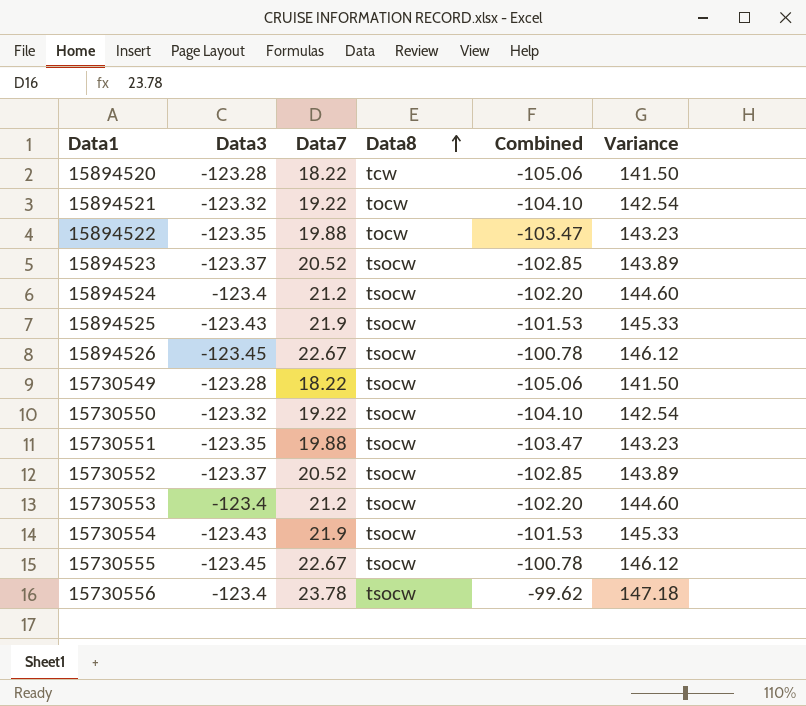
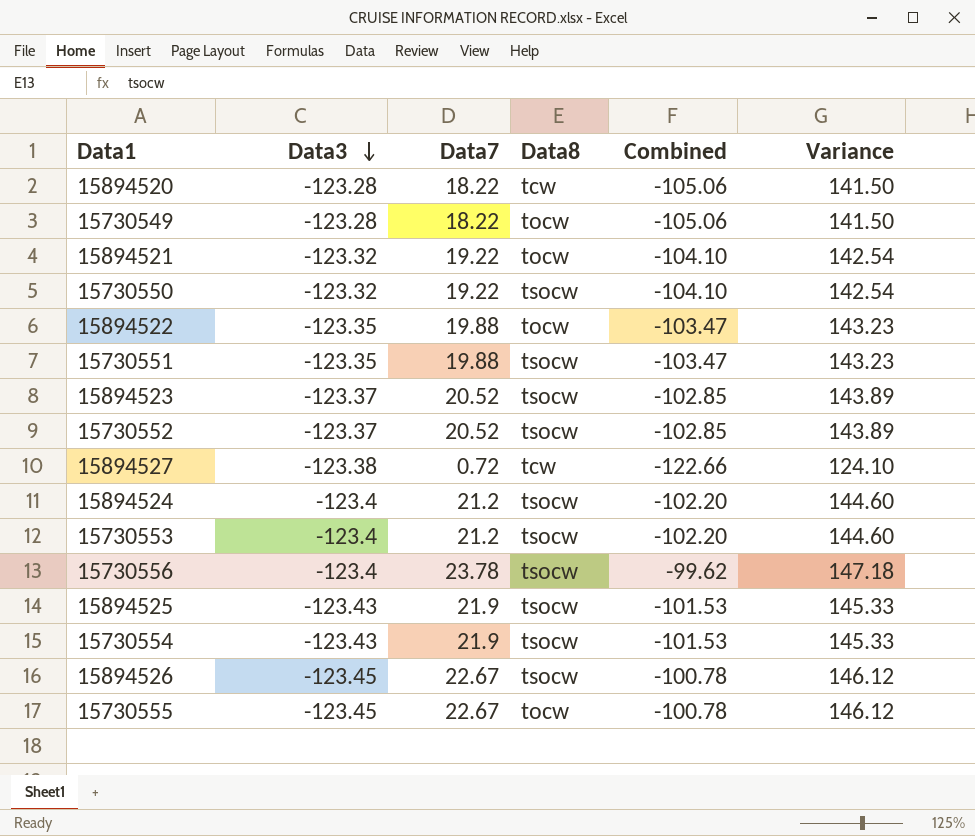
row order: Data8 ascending -> Data3 descending
15730549 | Data8: tsocw -> tocw
row 15894527: none -> -123.38 | 0.72 | tcw | -122.66 | 124.10
15730555 | Data8: tsocw -> tocw

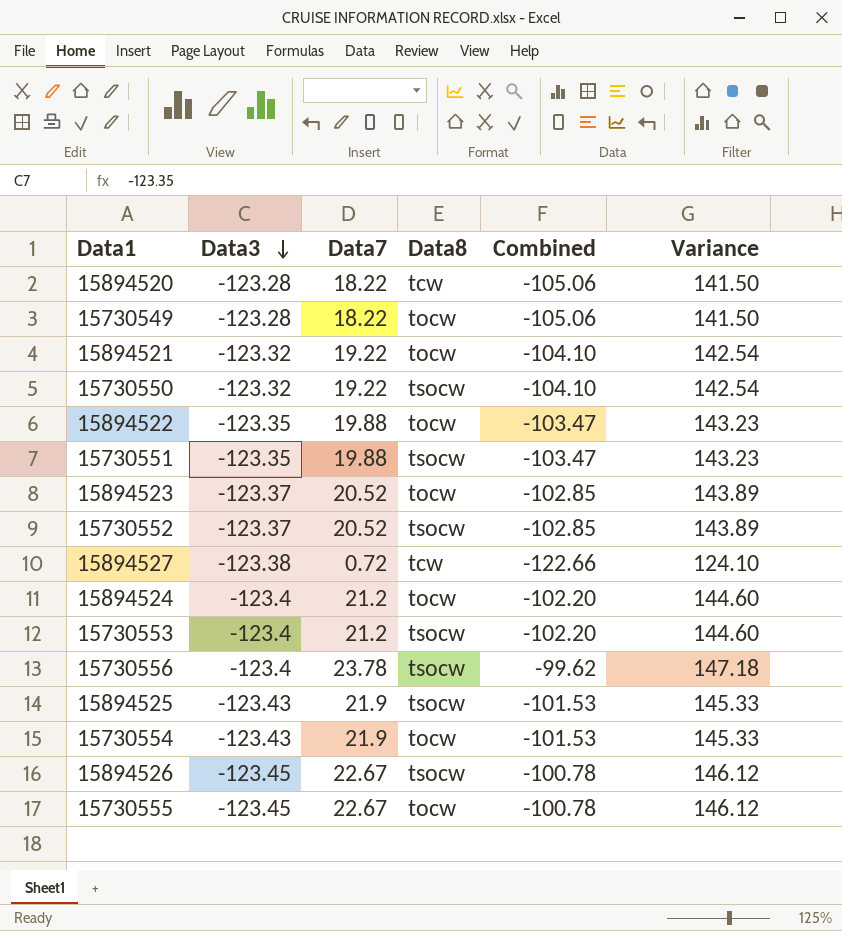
15894523 | Data8: tsocw -> tocw
15894524 | Data8: tsocw -> tocw
15730554 | Data8: tsocw -> tocw

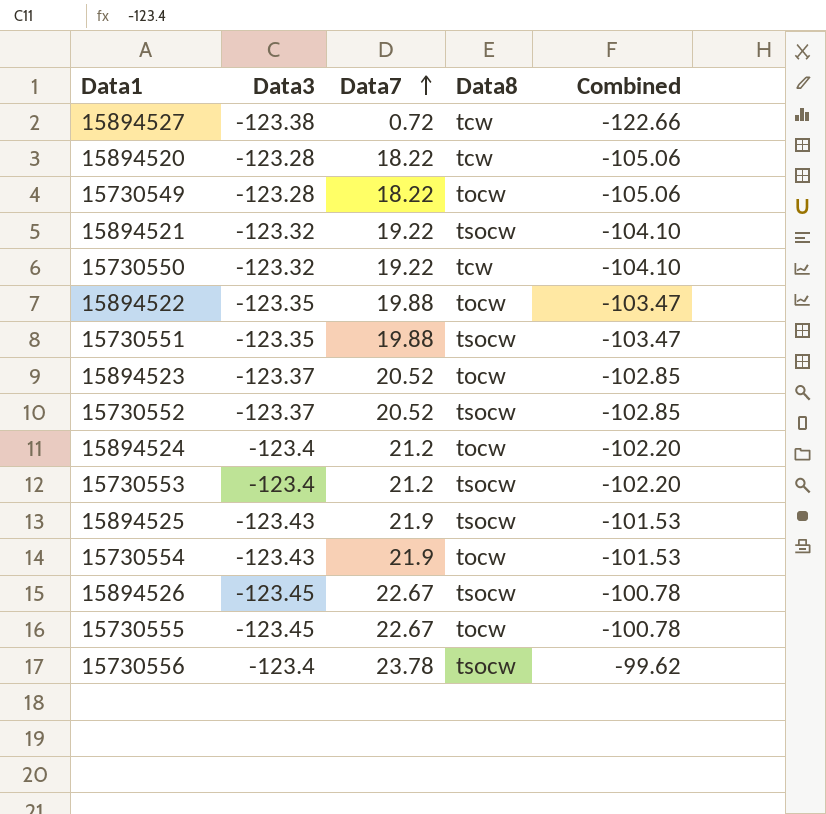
row order: Data3 descending -> Data7 ascending
column Variance | formula: [Data7] - [Data3] -> none
15894521 | Data8: tocw -> tsocw
15730550 | Data8: tsocw -> tcw

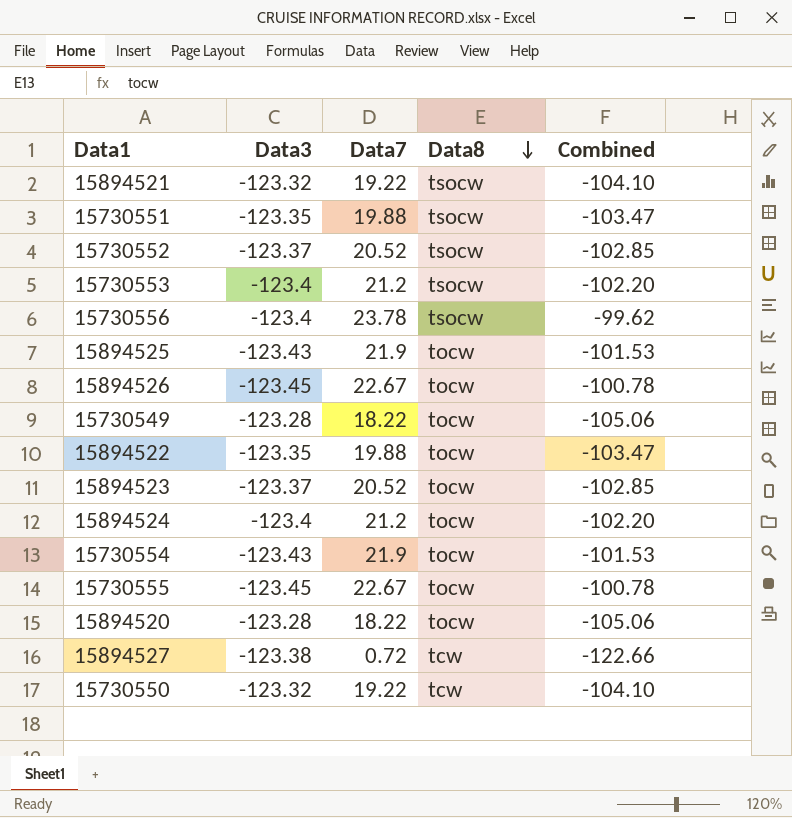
row order: Data7 ascending -> Data8 descending
15894525 | Data8: tsocw -> tocw
15894526 | Data8: tsocw -> tocw
15894520 | Data8: tcw -> tocw

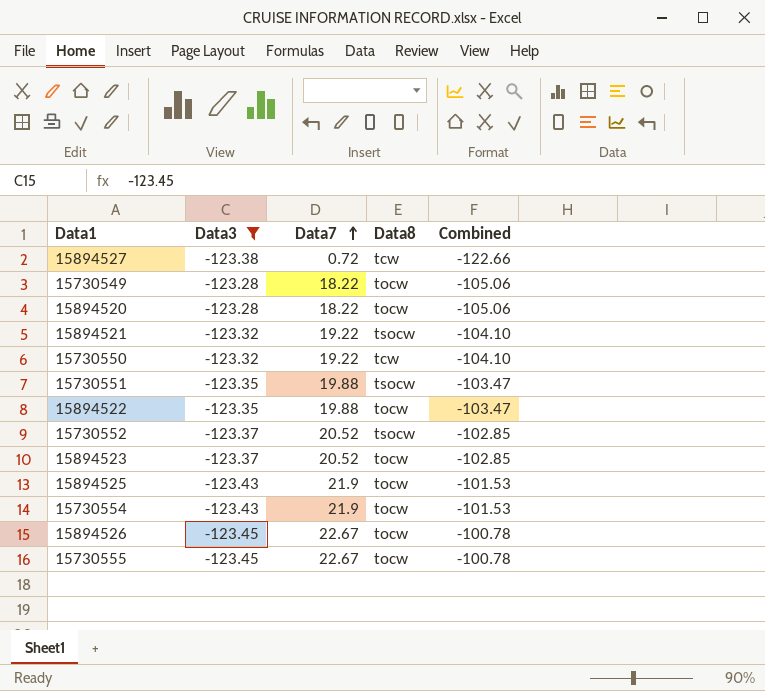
filter: none -> Data3 != -123.4
row order: Data8 descending -> Data7 ascending

